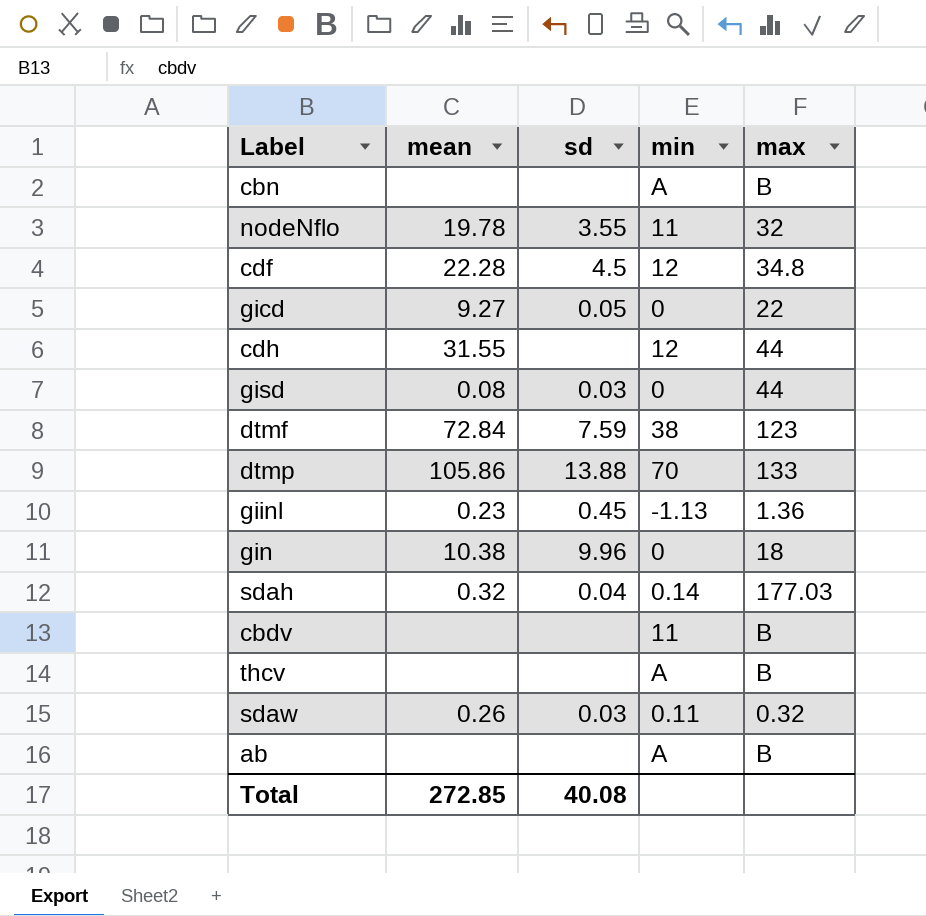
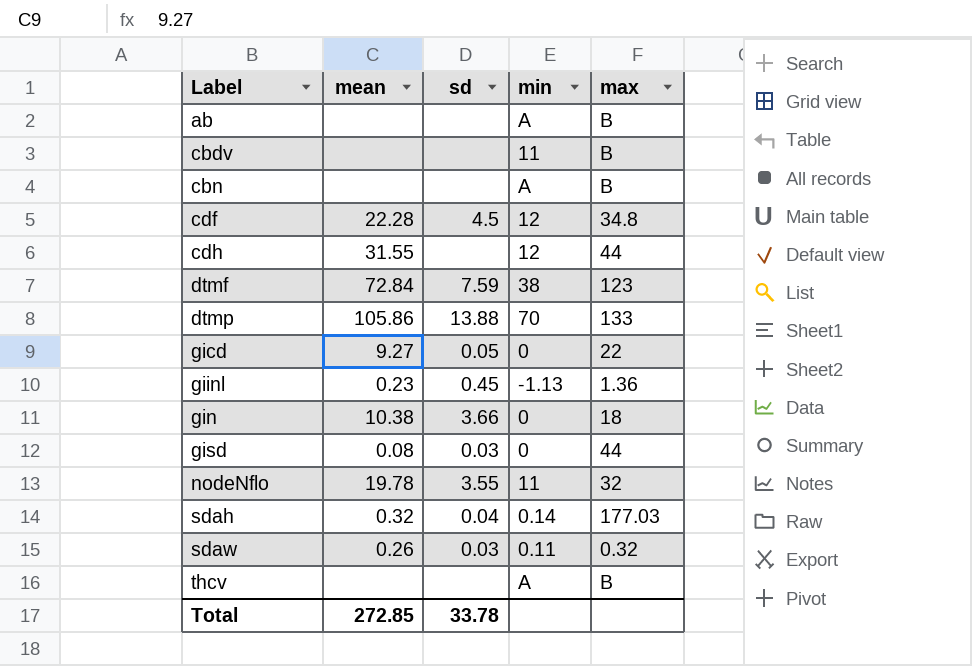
row order: none -> Label ascending
gin | sd: 9.96 -> 3.66
Total | sd: 40.08 -> 33.78

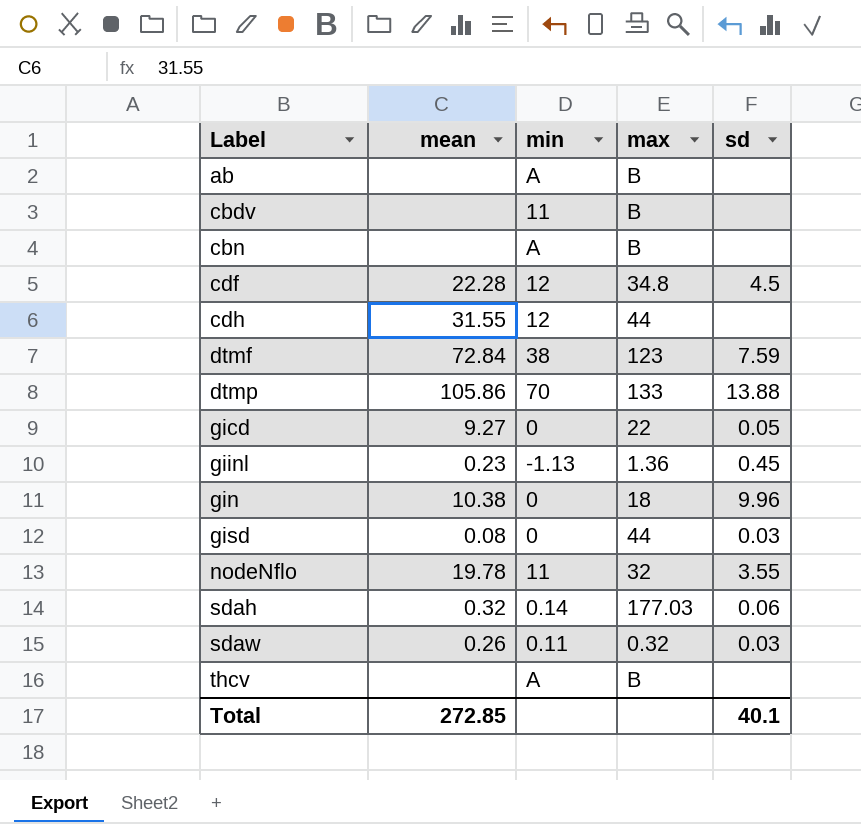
column sd | position: 3 -> 5
gin | sd: 3.66 -> 9.96
sdah | sd: 0.04 -> 0.06
Total | sd: 33.78 -> 40.1

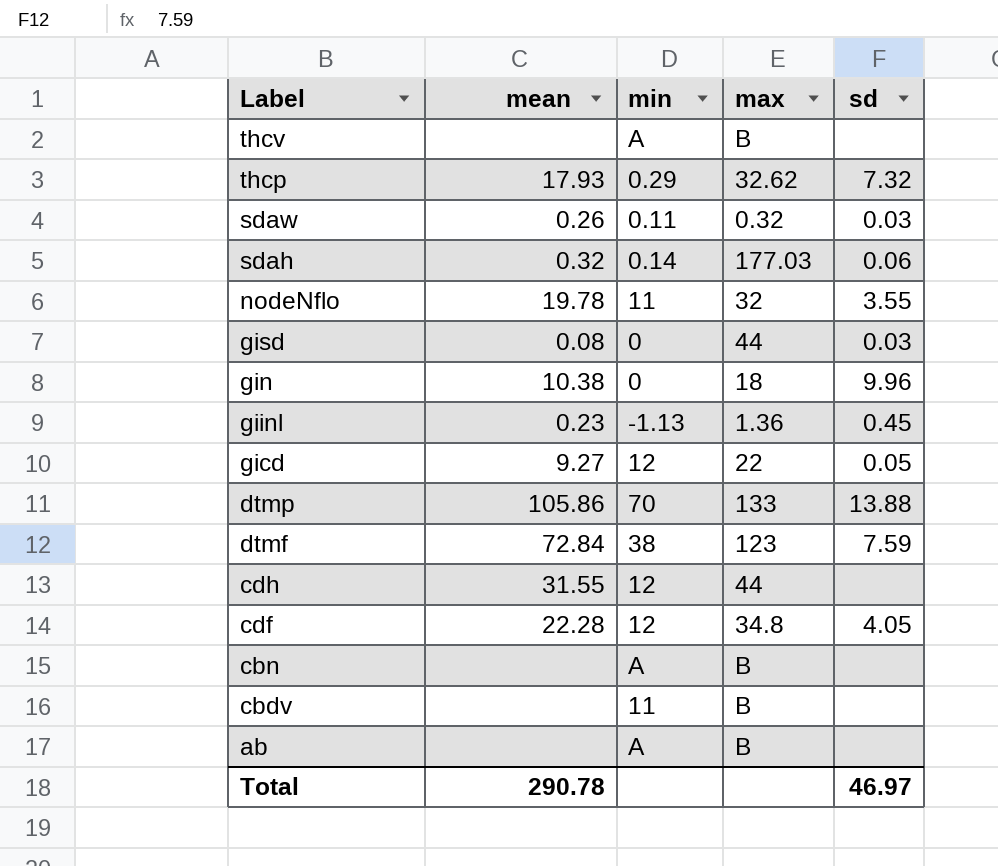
row order: Label ascending -> Label descending
row thcp: none -> 17.93 | 0.29 | 32.62 | 7.32
gicd | min: 0 -> 12
cdf | sd: 4.5 -> 4.05
Total | mean: 272.85 -> 290.78
Total | sd: 40.1 -> 46.97

